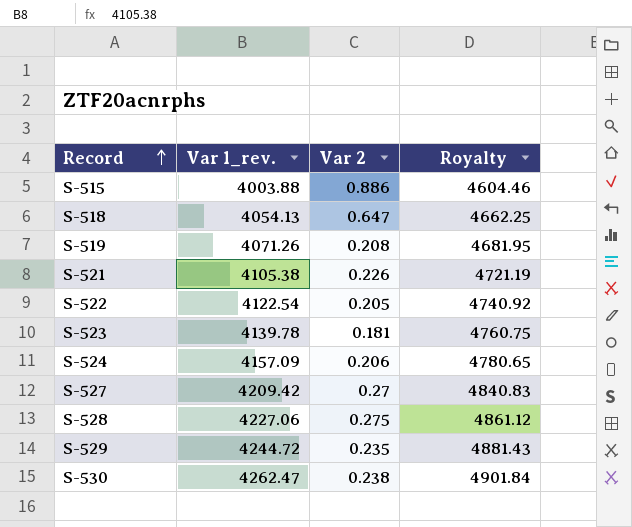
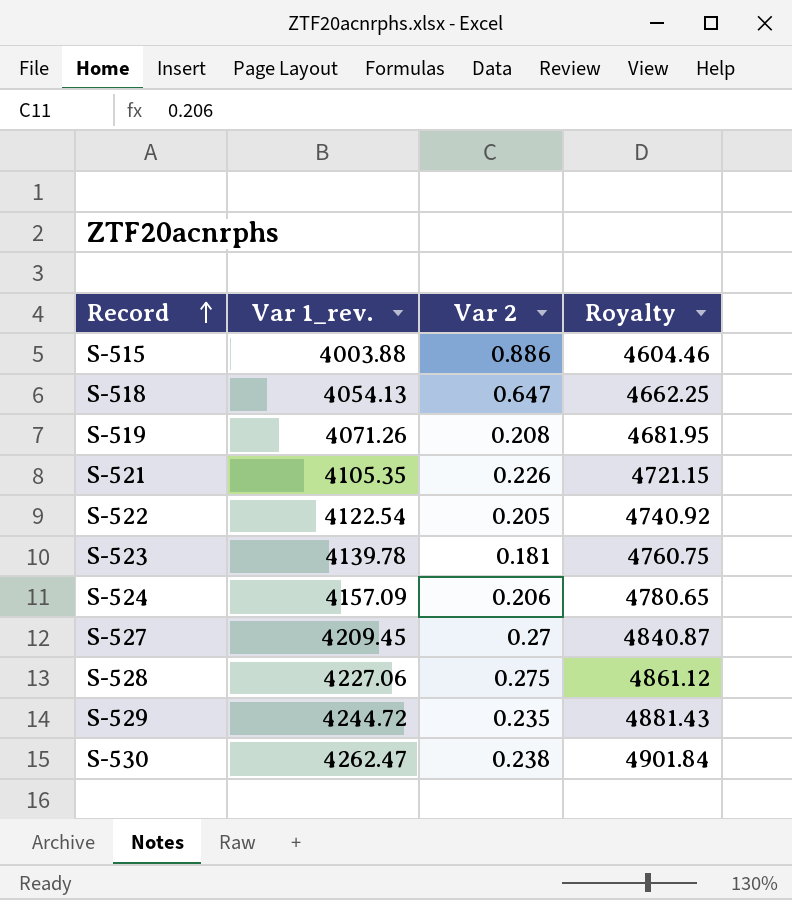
S-521 | Var 1_rev.: 4105.38 -> 4105.35
S-521 | Royalty: 4721.19 -> 4721.15
S-527 | Var 1_rev.: 4209.42 -> 4209.45
S-527 | Royalty: 4840.83 -> 4840.87

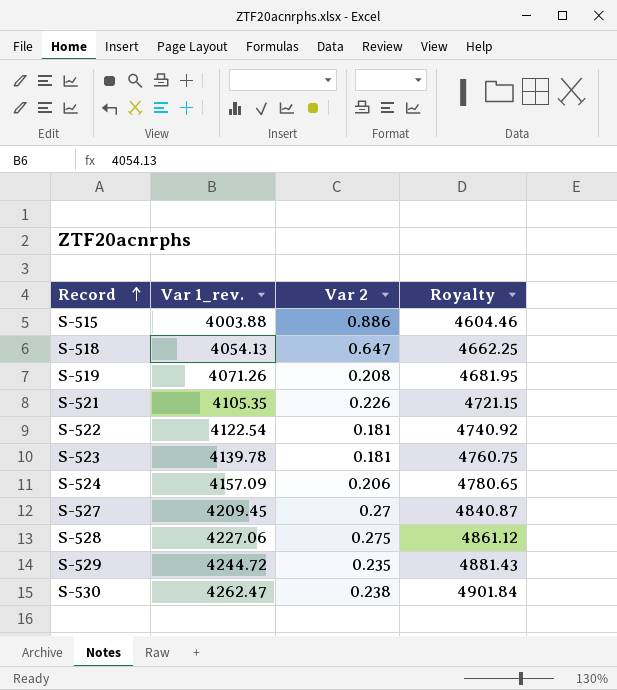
S-522 | Var 2: 0.205 -> 0.181

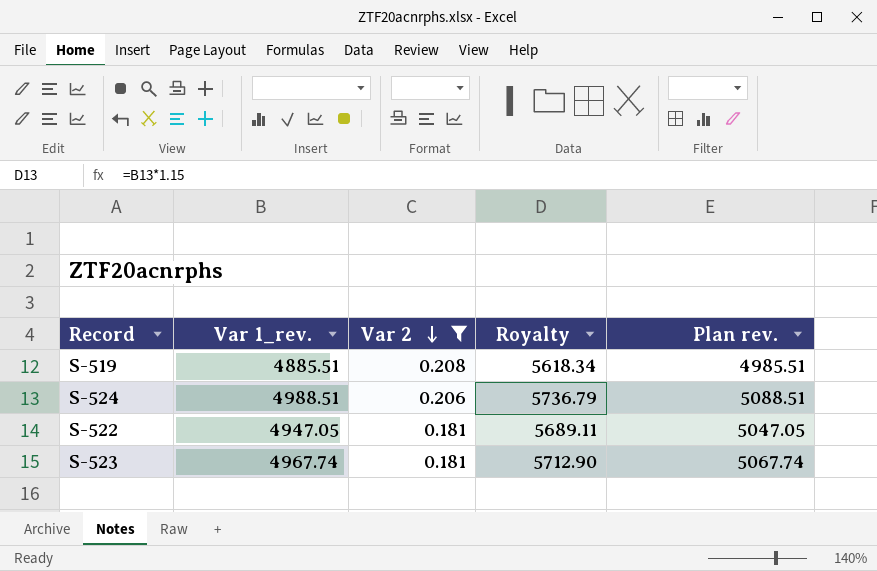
filter: none -> Var 2 <= 0.208
row order: Record ascending -> Var 2 descending
column Plan rev. | formula: none -> [Var 1_rev.] + 100
S-519 | Var 1_rev.: 4071.26 -> 4885.51
S-519 | Royalty: 4681.95 -> 5618.34
S-524 | Var 1_rev.: 4157.09 -> 4988.51
S-524 | Royalty: 4780.65 -> 5736.79
S-522 | Var 1_rev.: 4122.54 -> 4947.05
S-522 | Royalty: 4740.92 -> 5689.11
S-523 | Var 1_rev.: 4139.78 -> 4967.74
S-523 | Royalty: 4760.75 -> 5712.90

